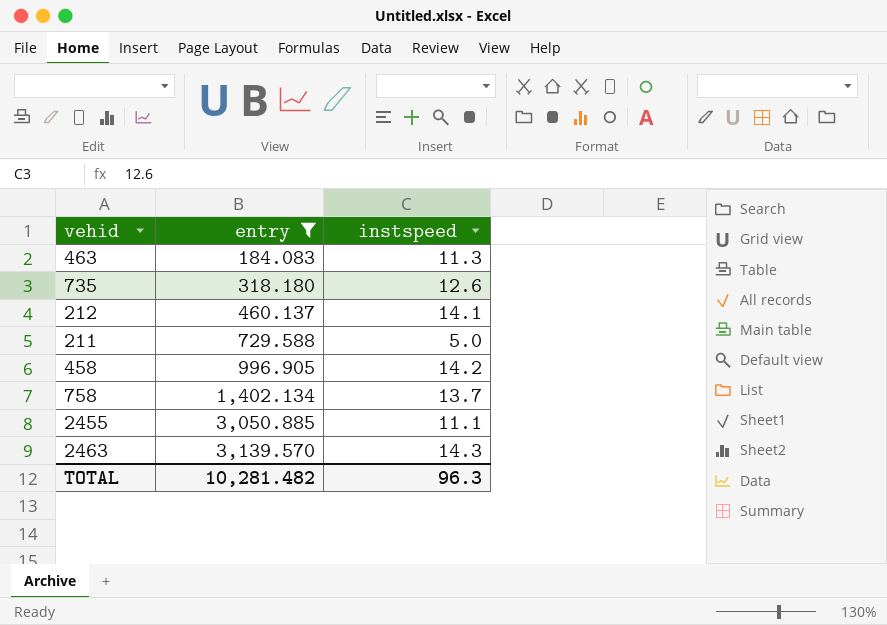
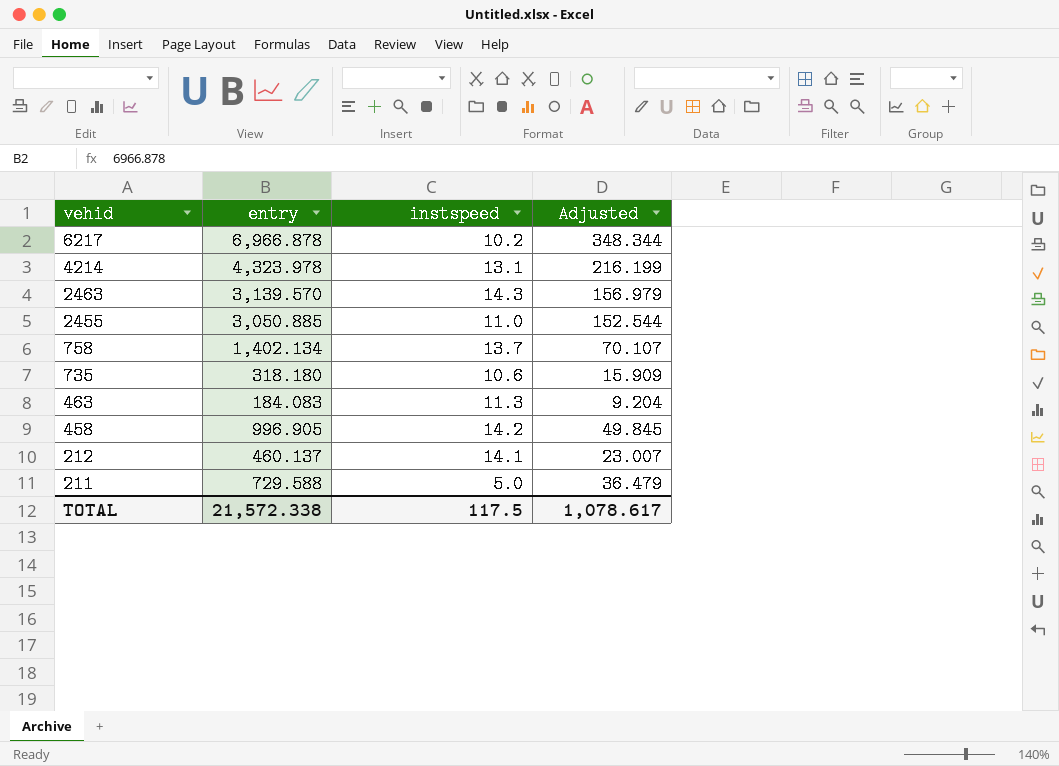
filter: entry <= 3,139.570 -> none
row order: entry ascending -> vehid descending
column Adjusted | formula: none -> [entry] * 0.05
2455 | instspeed: 11.1 -> 11.0
735 | instspeed: 12.6 -> 10.6
TOTAL | entry: 10,281.482 -> 21,572.338
TOTAL | instspeed: 96.3 -> 117.5

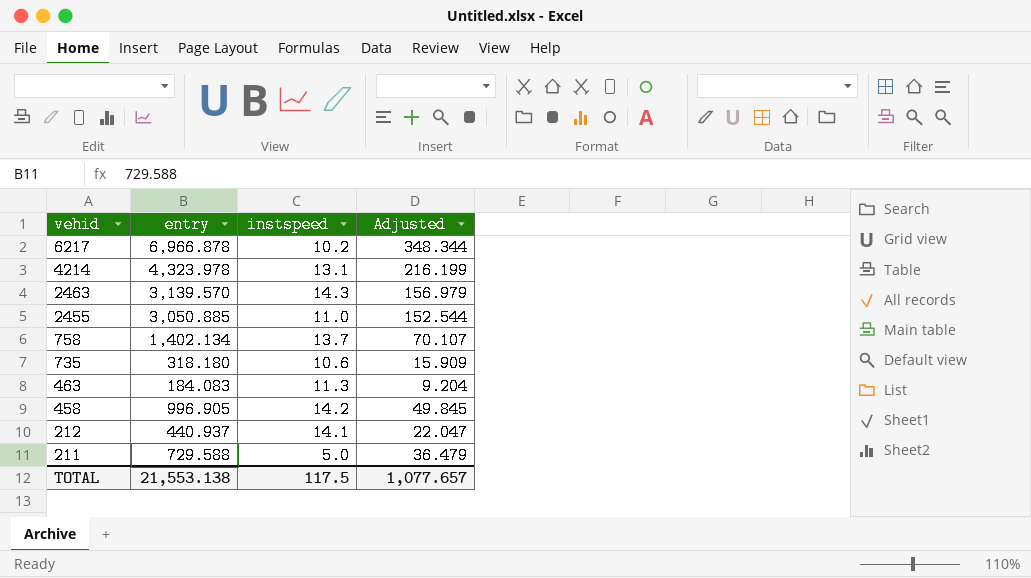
212 | entry: 460.137 -> 440.937
212 | Adjusted: 23.007 -> 22.047
TOTAL | entry: 21,572.338 -> 21,553.138
TOTAL | Adjusted: 1,078.617 -> 1,077.657

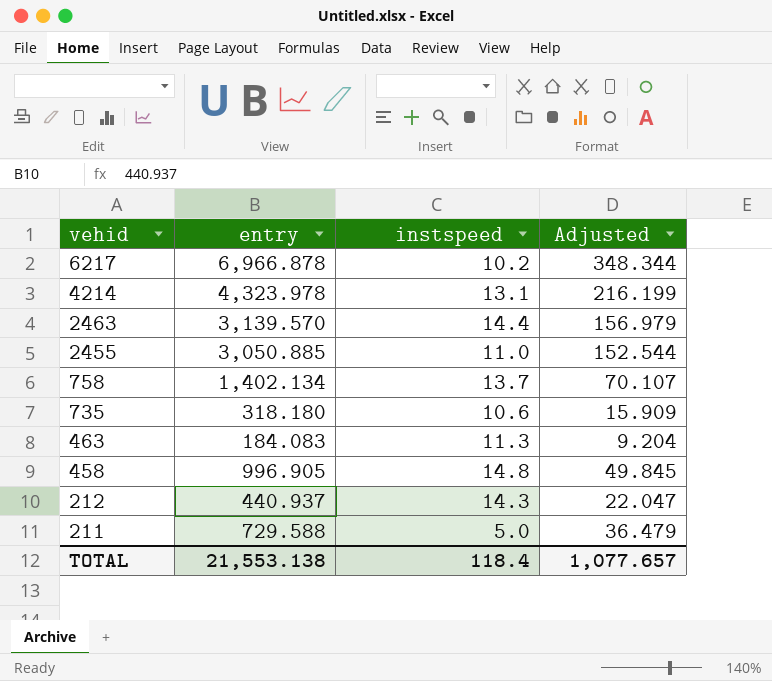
2463 | instspeed: 14.3 -> 14.4
458 | instspeed: 14.2 -> 14.8
212 | instspeed: 14.1 -> 14.3
TOTAL | instspeed: 117.5 -> 118.4

